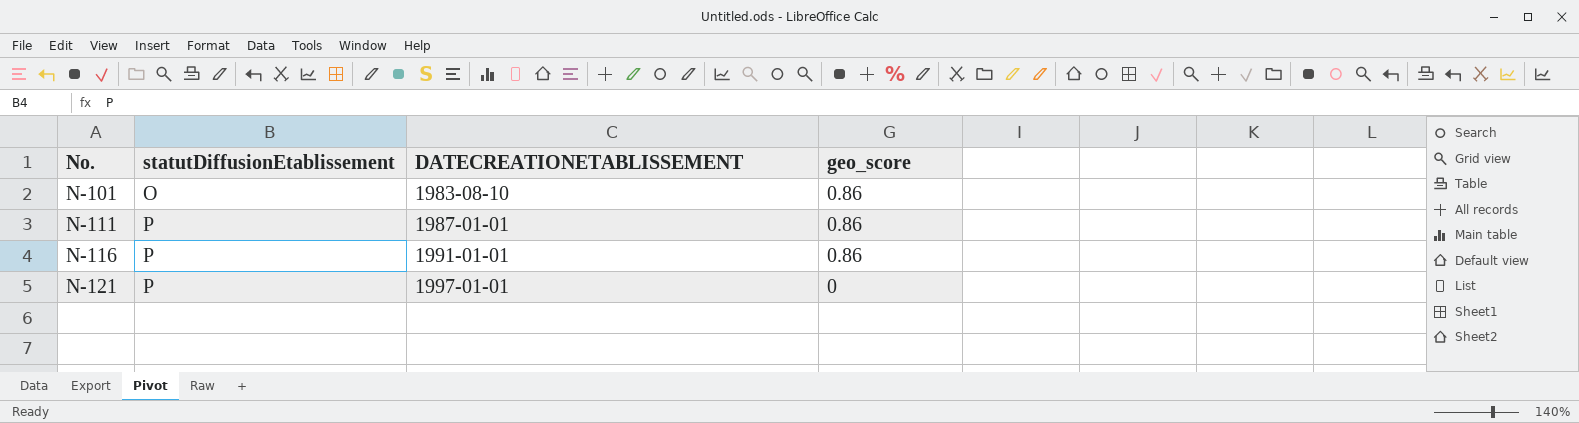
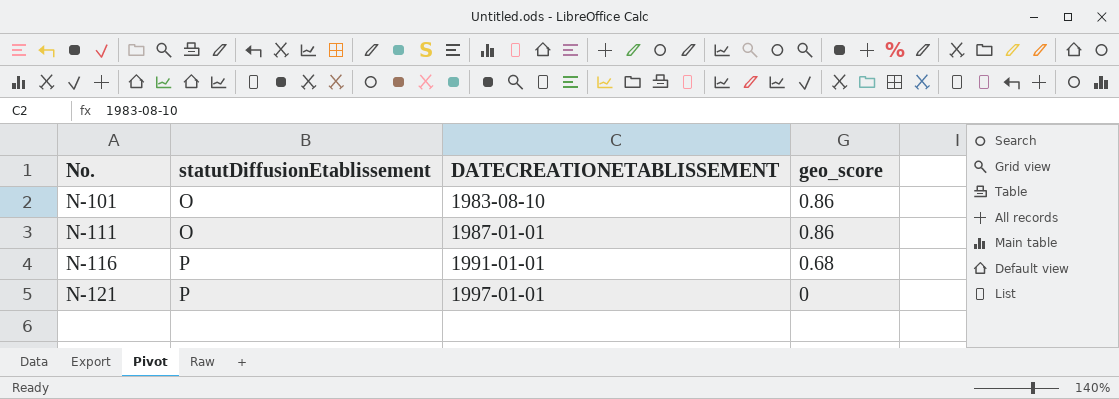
N-111 | statutDiffusionEtablissement: P -> O
N-116 | geo_score: 0.86 -> 0.68

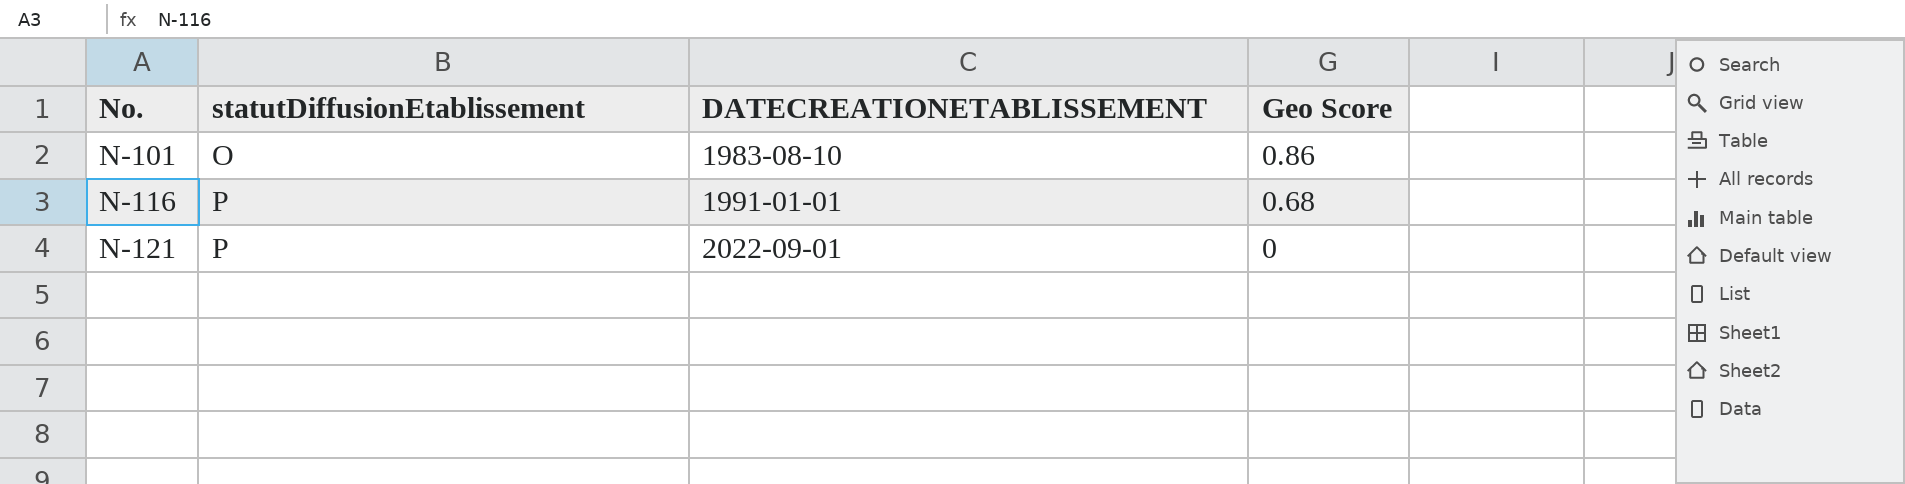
column name: geo_score -> Geo Score
row N-111: O | 1987-01-01 | 0.86 -> none
N-121 | DATECREATIONETABLISSEMENT: 1997-01-01 -> 2022-09-01

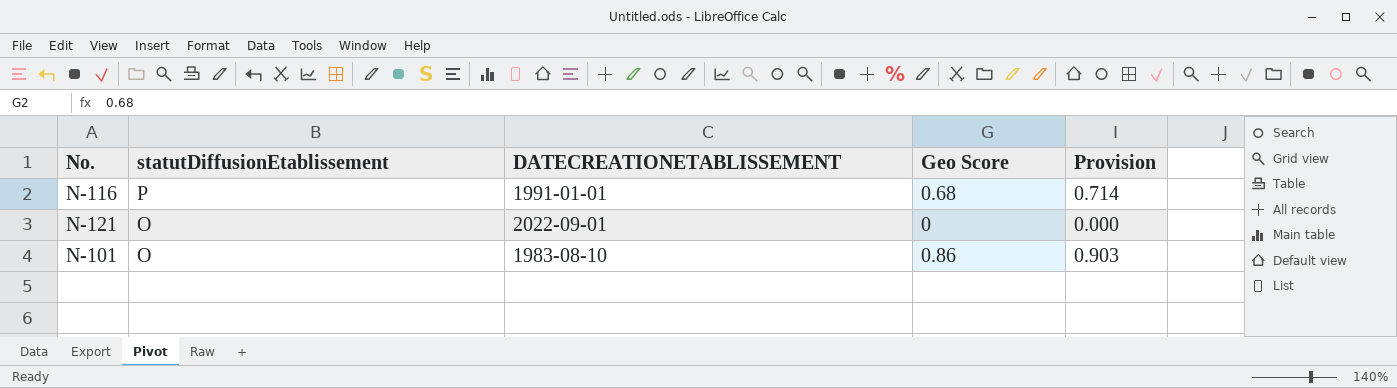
row order: No. ascending -> statutDiffusionEtablissement descending
column Provision | formula: none -> [Geo Score] * 1.05
N-121 | statutDiffusionEtablissement: P -> O

